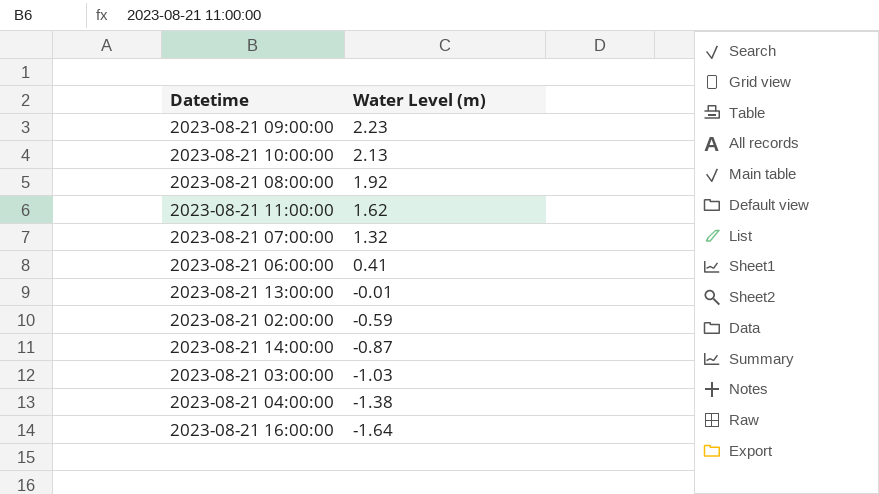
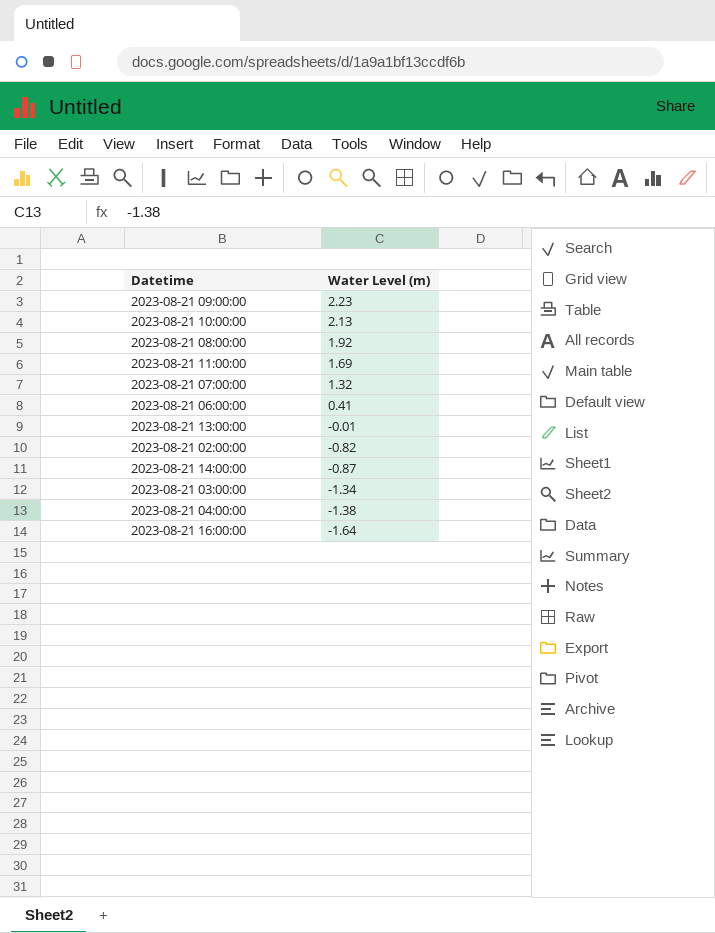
2023-08-21 11:00:00 | Water Level (m): 1.62 -> 1.69
2023-08-21 02:00:00 | Water Level (m): -0.59 -> -0.82
2023-08-21 03:00:00 | Water Level (m): -1.03 -> -1.34

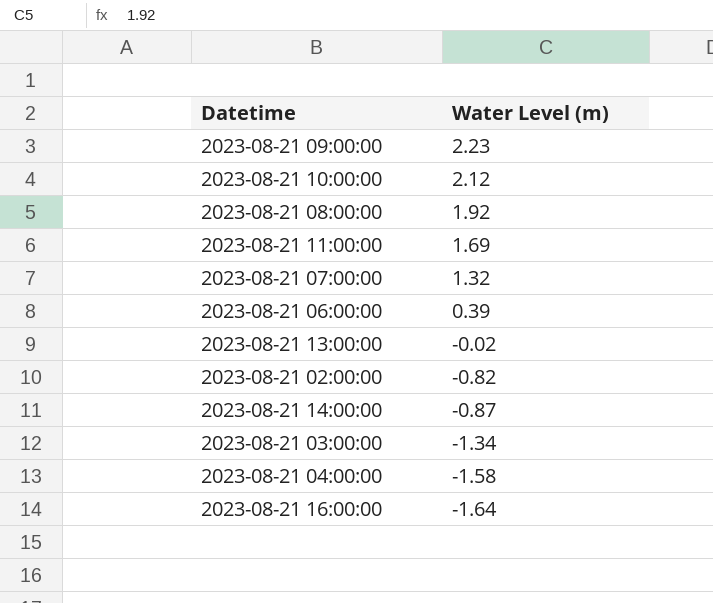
2023-08-21 10:00:00 | Water Level (m): 2.13 -> 2.12
2023-08-21 06:00:00 | Water Level (m): 0.41 -> 0.39
2023-08-21 13:00:00 | Water Level (m): -0.01 -> -0.02
2023-08-21 04:00:00 | Water Level (m): -1.38 -> -1.58

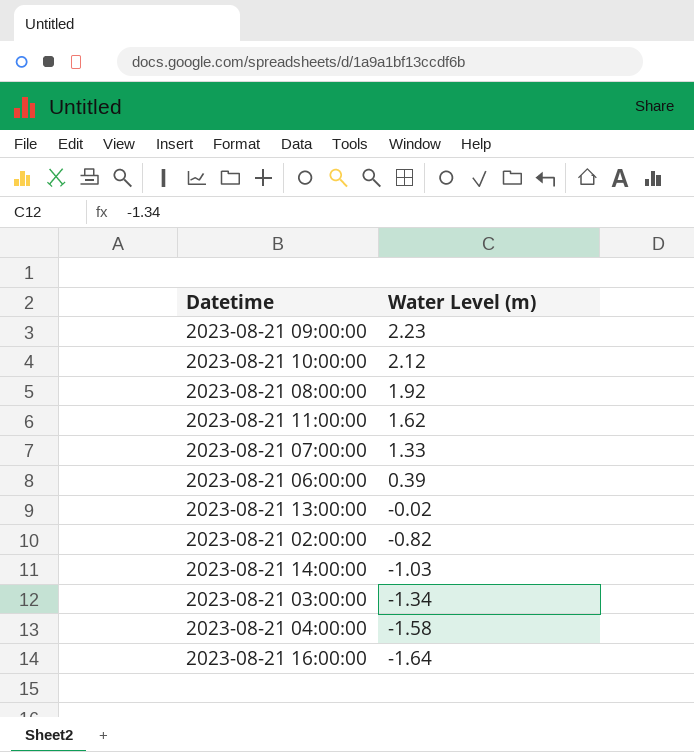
2023-08-21 11:00:00 | Water Level (m): 1.69 -> 1.62
2023-08-21 07:00:00 | Water Level (m): 1.32 -> 1.33
2023-08-21 14:00:00 | Water Level (m): -0.87 -> -1.03

